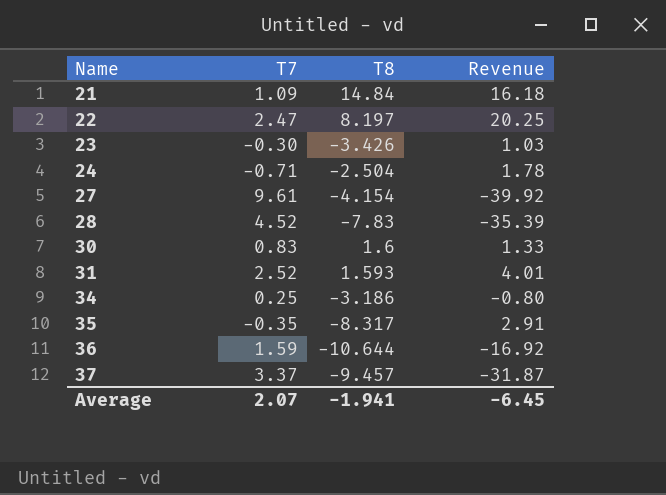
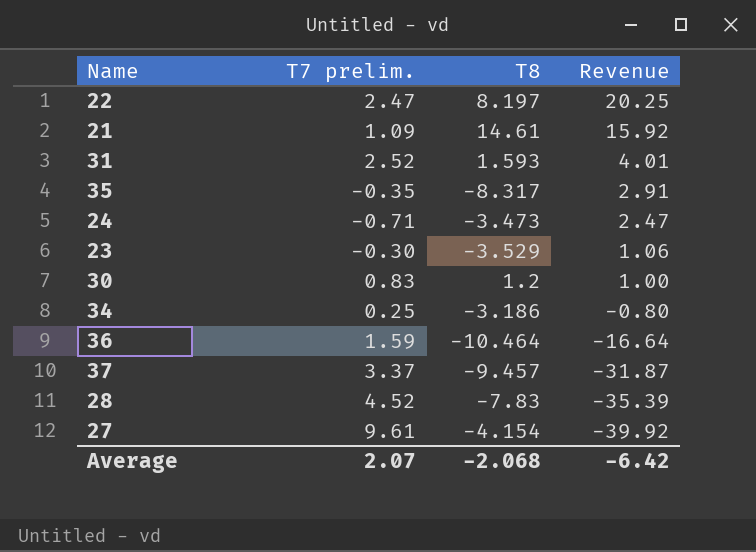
row order: Name ascending -> Revenue descending
column name: T7 -> T7 prelim.
21 | T8: 14.84 -> 14.61
21 | Revenue: 16.18 -> 15.92
24 | T8: -2.504 -> -3.473
24 | Revenue: 1.78 -> 2.47
23 | T8: -3.426 -> -3.529
23 | Revenue: 1.03 -> 1.06
30 | T8: 1.6 -> 1.2
30 | Revenue: 1.33 -> 1.00
36 | T8: -10.644 -> -10.464
36 | Revenue: -16.92 -> -16.64
Average | T8: -1.941 -> -2.068
Average | Revenue: -6.45 -> -6.42

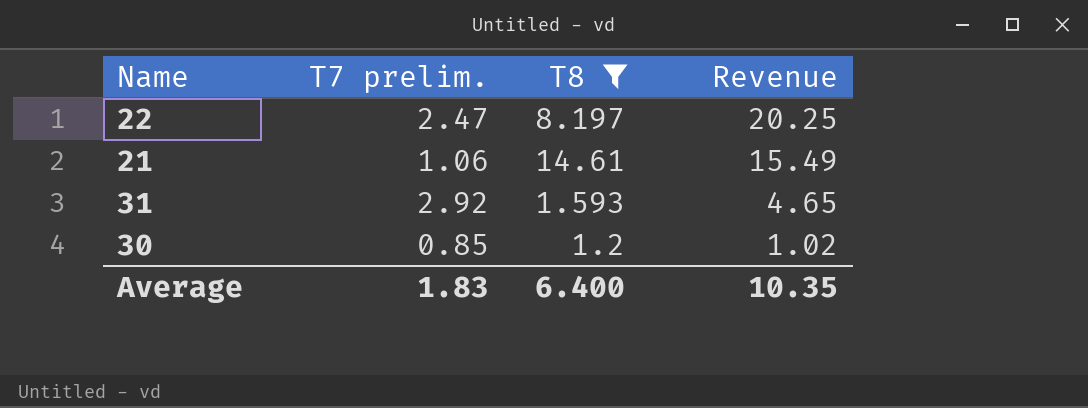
filter: none -> T8 >= 1.2
21 | T7 prelim.: 1.09 -> 1.06
21 | Revenue: 15.92 -> 15.49
31 | T7 prelim.: 2.52 -> 2.92
31 | Revenue: 4.01 -> 4.65
30 | T7 prelim.: 0.83 -> 0.85
30 | Revenue: 1.00 -> 1.02
Average | T7 prelim.: 2.07 -> 1.83
Average | T8: -2.068 -> 6.400
Average | Revenue: -6.42 -> 10.35

